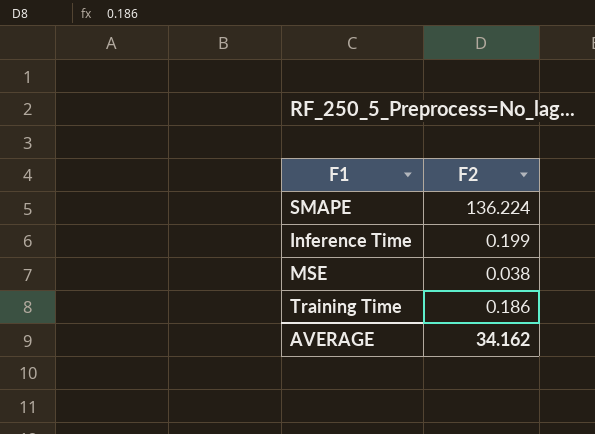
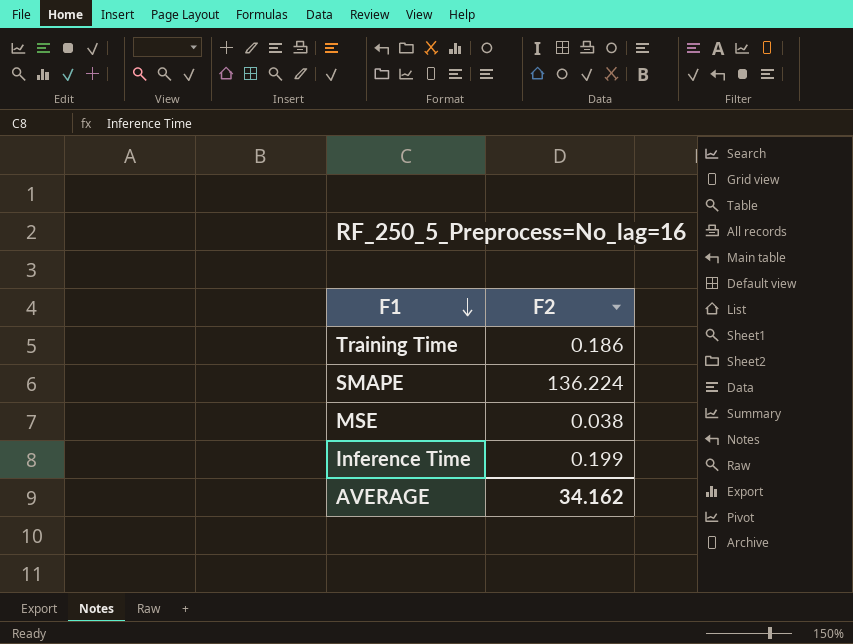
row order: none -> F1 descending

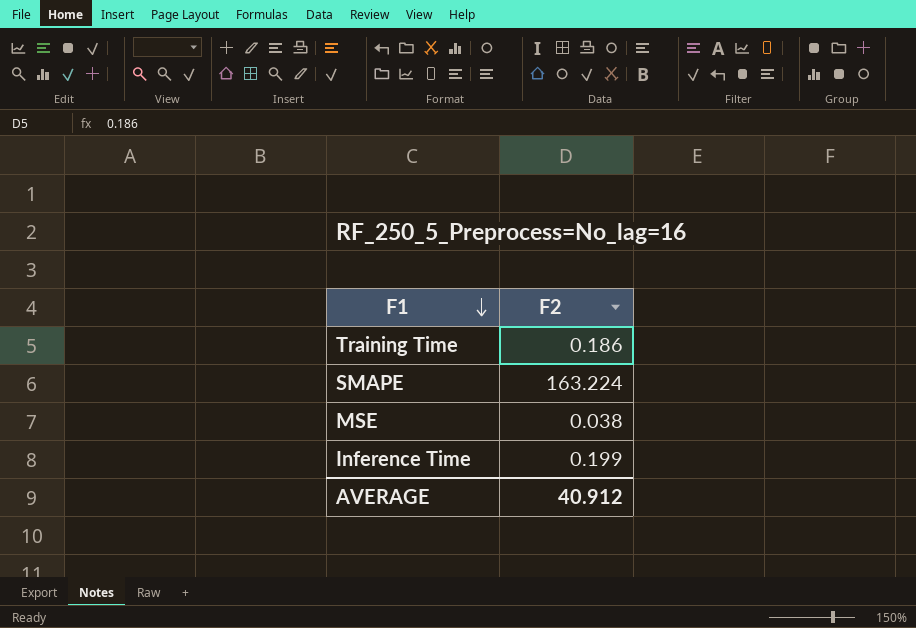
SMAPE | F2: 136.224 -> 163.224
AVERAGE | F2: 34.162 -> 40.912

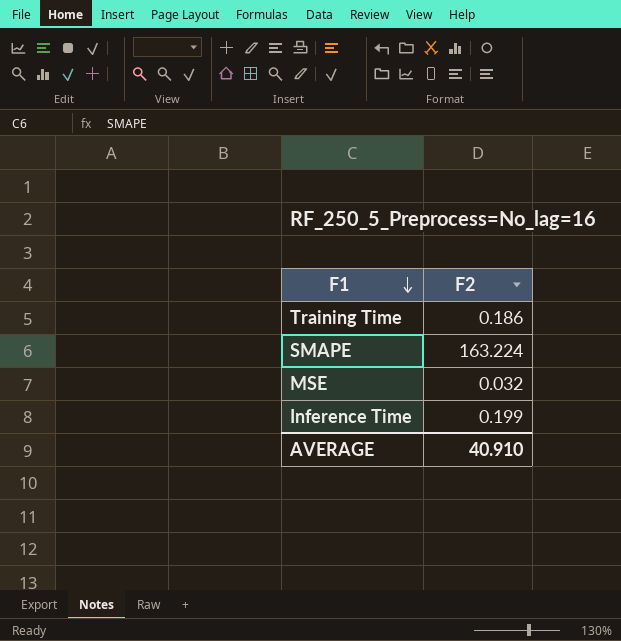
MSE | F2: 0.038 -> 0.032
AVERAGE | F2: 40.912 -> 40.910

